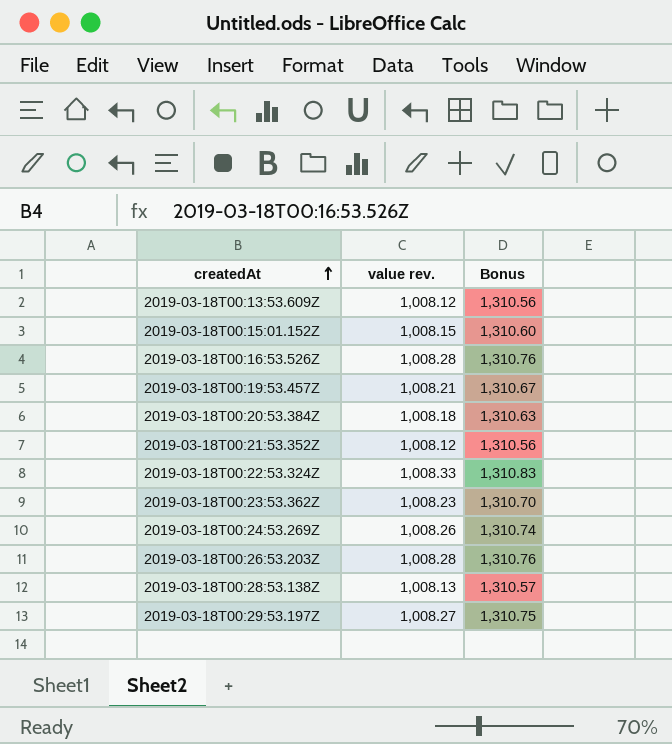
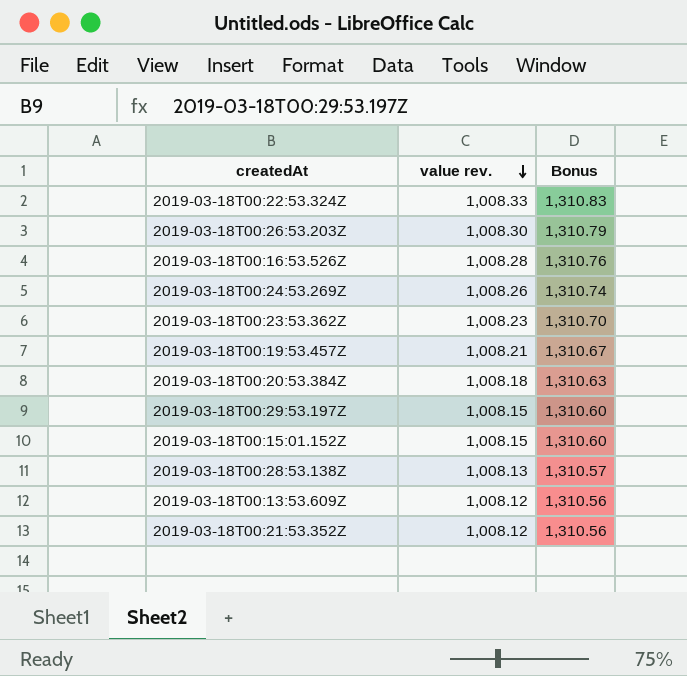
row order: createdAt ascending -> value rev. descending
2019-03-18T00:26:53.203Z | value rev.: 1,008.28 -> 1,008.30
2019-03-18T00:26:53.203Z | Bonus: 1,310.76 -> 1,310.79
2019-03-18T00:29:53.197Z | value rev.: 1,008.27 -> 1,008.15
2019-03-18T00:29:53.197Z | Bonus: 1,310.75 -> 1,310.60

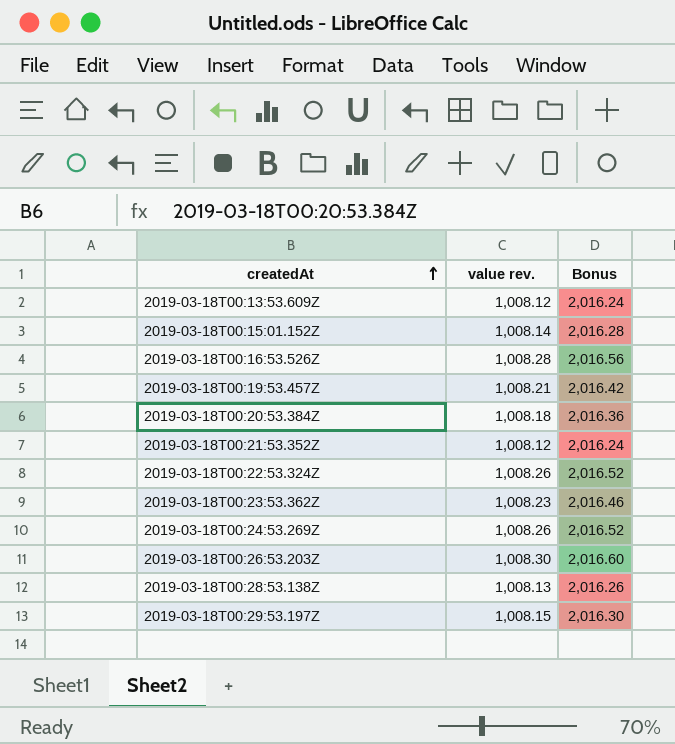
row order: value rev. descending -> createdAt ascending
column Bonus | formula: [value rev.] * 1.3 -> [value rev.] * 2
2019-03-18T00:15:01.152Z | value rev.: 1,008.15 -> 1,008.14
2019-03-18T00:22:53.324Z | value rev.: 1,008.33 -> 1,008.26

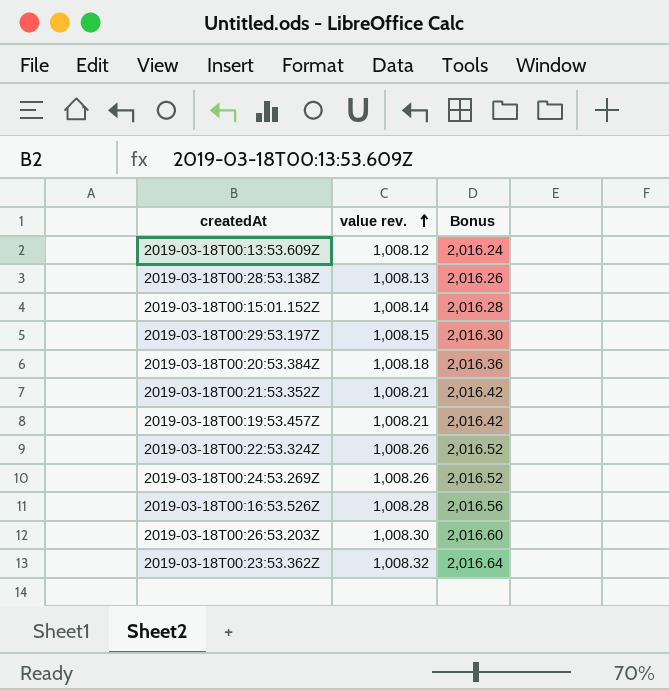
row order: createdAt ascending -> value rev. ascending
2019-03-18T00:21:53.352Z | value rev.: 1,008.12 -> 1,008.21
2019-03-18T00:21:53.352Z | Bonus: 2,016.24 -> 2,016.42
2019-03-18T00:23:53.362Z | value rev.: 1,008.23 -> 1,008.32
2019-03-18T00:23:53.362Z | Bonus: 2,016.46 -> 2,016.64

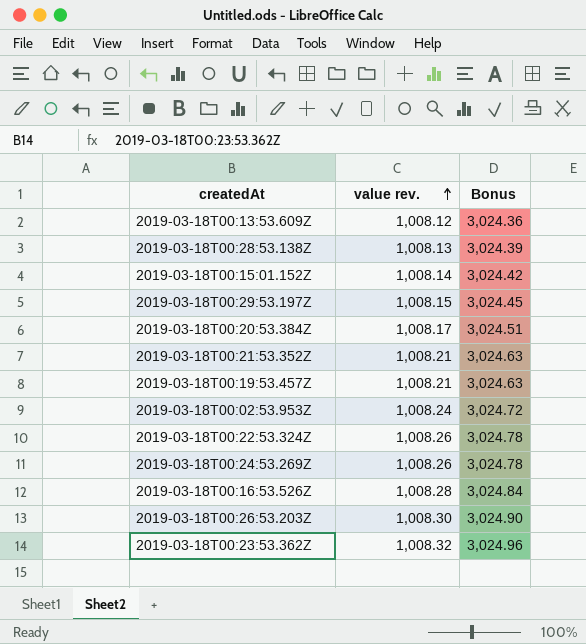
column Bonus | formula: [value rev.] * 2 -> [value rev.] * 3
2019-03-18T00:20:53.384Z | value rev.: 1,008.18 -> 1,008.17
row 2019-03-18T00:02:53.953Z: none -> 1,008.24 | 3,024.72

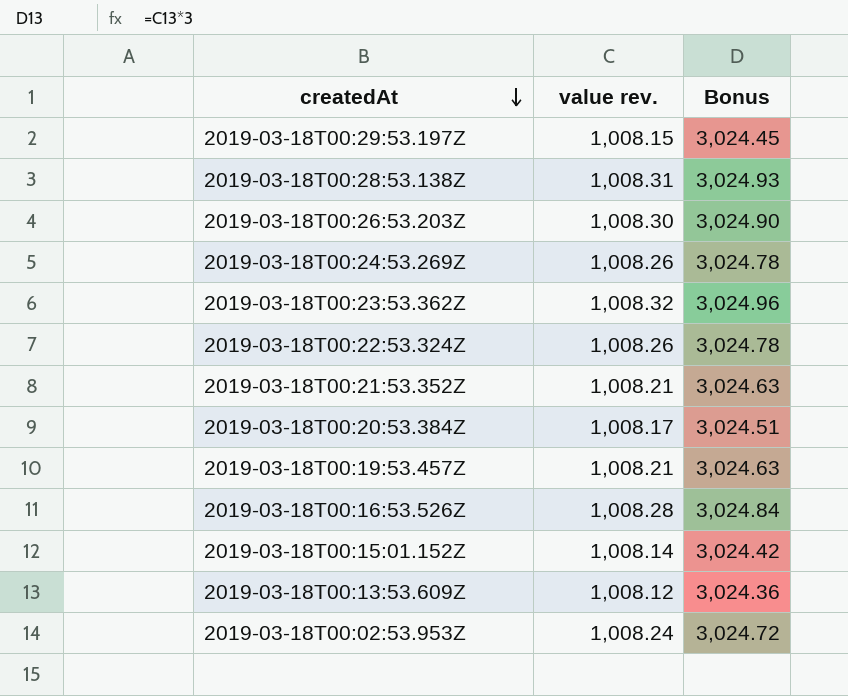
row order: value rev. ascending -> createdAt descending
2019-03-18T00:28:53.138Z | value rev.: 1,008.13 -> 1,008.31
2019-03-18T00:28:53.138Z | Bonus: 3,024.39 -> 3,024.93

